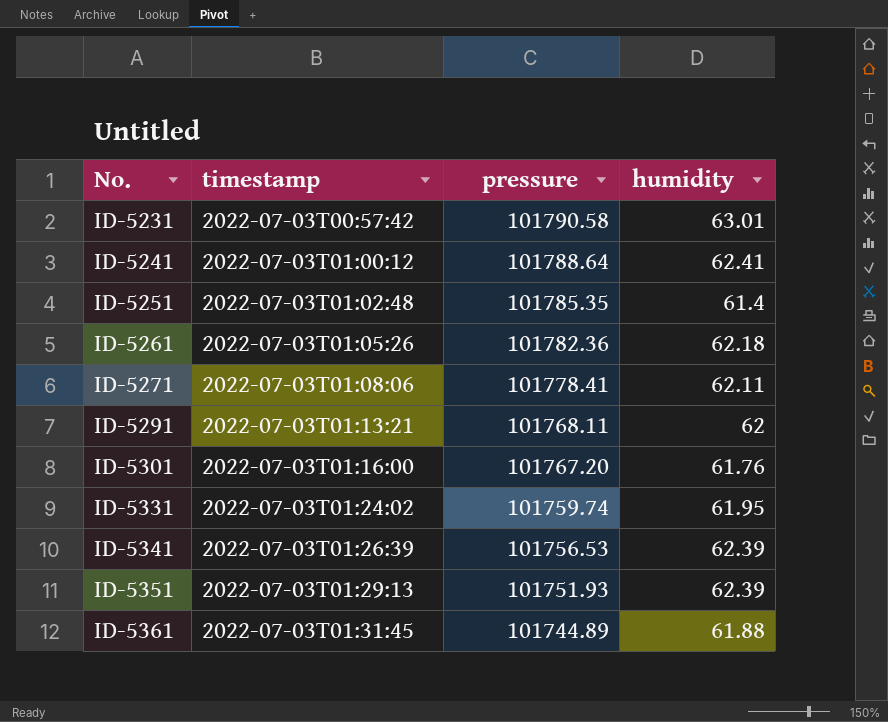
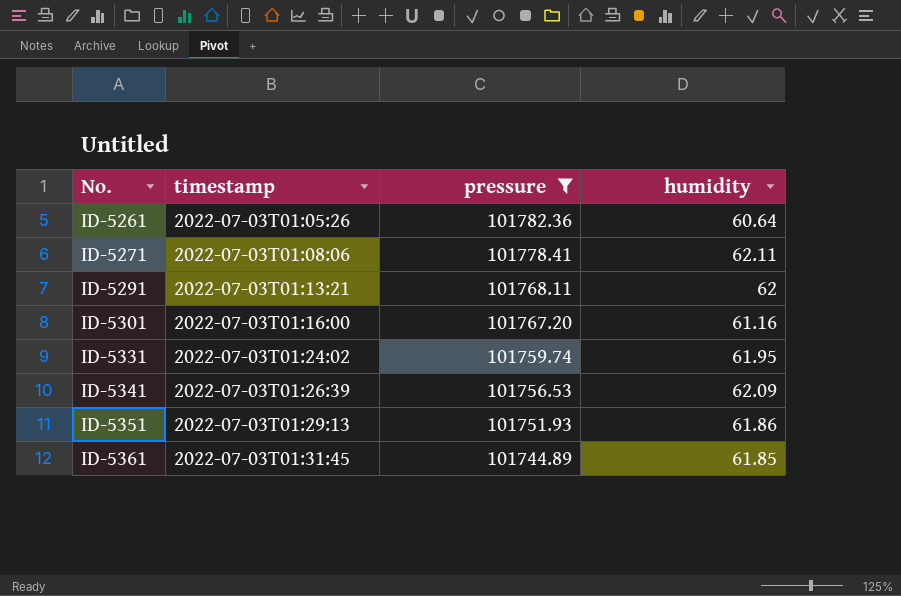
filter: none -> pressure <= 101782.36
ID-5261 | humidity: 62.18 -> 60.64
ID-5301 | humidity: 61.76 -> 61.16
ID-5341 | humidity: 62.39 -> 62.09
ID-5351 | humidity: 62.39 -> 61.86
ID-5361 | humidity: 61.88 -> 61.85

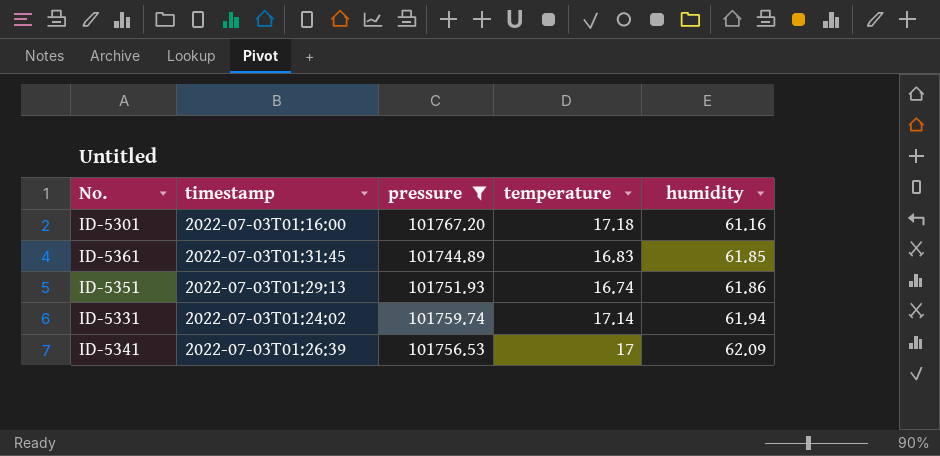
row order: No. ascending -> humidity ascending
column temperature | position: none -> 4
row ID-5261: 2022-07-03T01:05:26 | 101782.36 | 60.64 -> none
row ID-5271: 2022-07-03T01:08:06 | 101778.41 | 62.11 -> none
row ID-5291: 2022-07-03T01:13:21 | 101768.11 | 62 -> none
ID-5331 | humidity: 61.95 -> 61.94

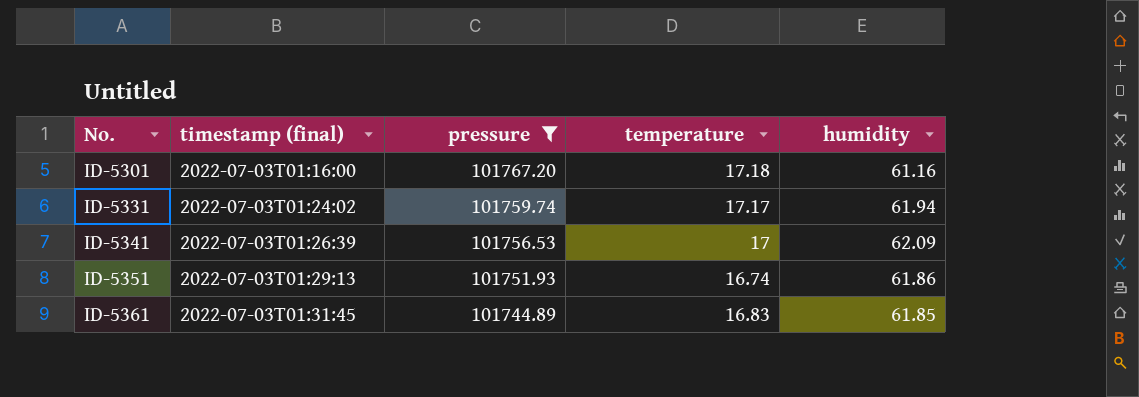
row order: humidity ascending -> No. ascending
column name: timestamp -> timestamp (final)
ID-5331 | temperature: 17.14 -> 17.17

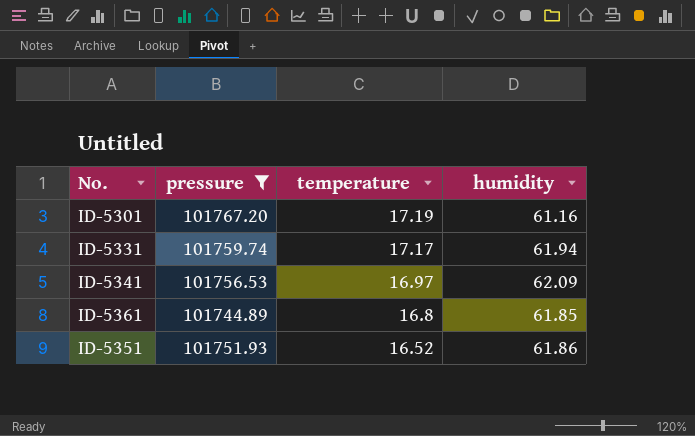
row order: No. ascending -> temperature descending
column timestamp (final) | position: 2 -> none
ID-5301 | temperature: 17.18 -> 17.19
ID-5341 | temperature: 17 -> 16.97
ID-5361 | temperature: 16.83 -> 16.8
ID-5351 | temperature: 16.74 -> 16.52

